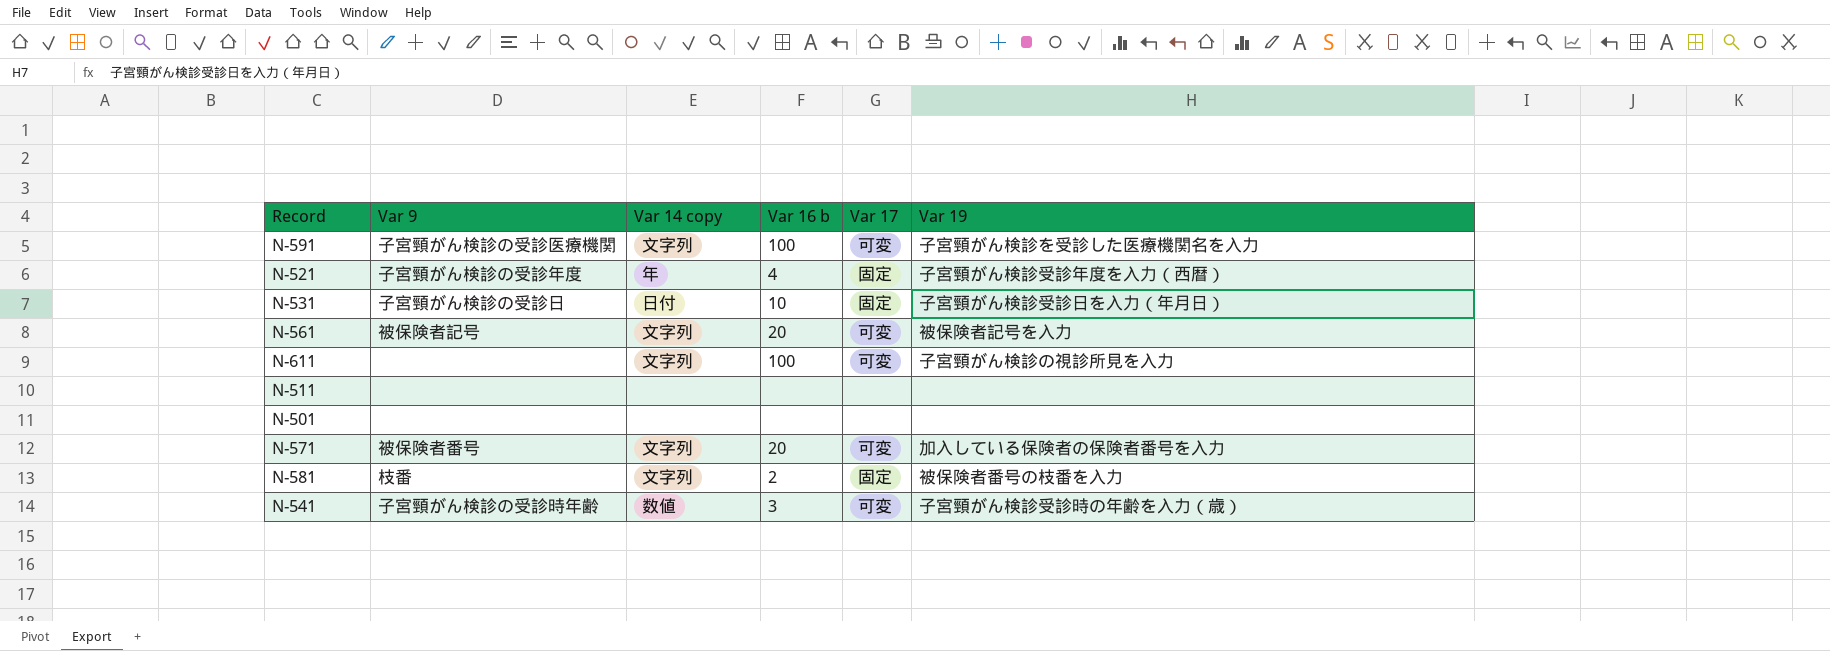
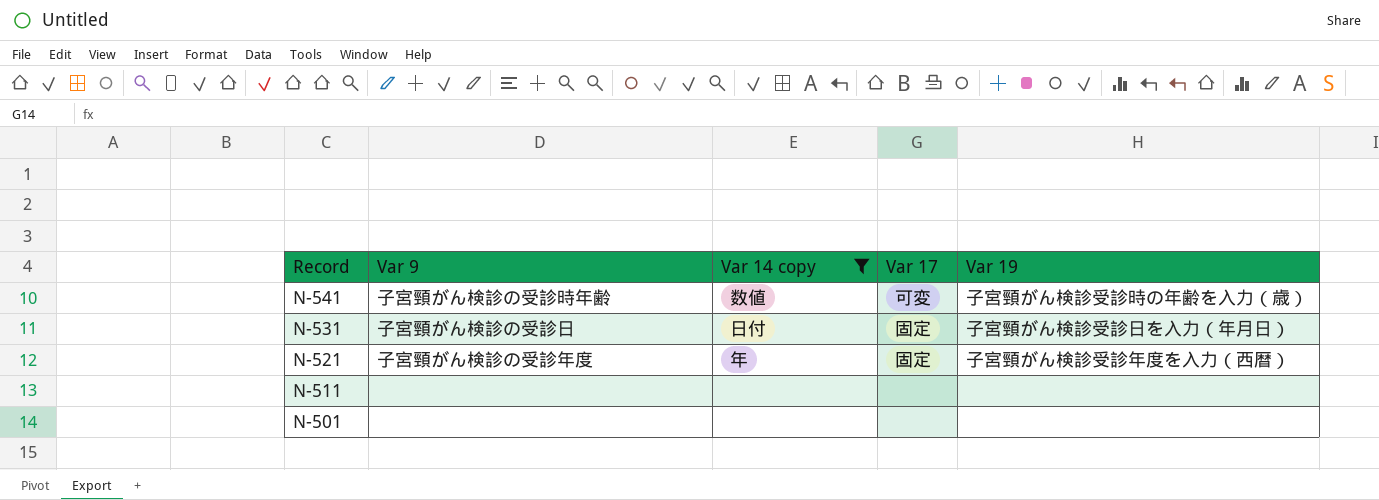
filter: none -> Var 14 copy != 文字列
row order: none -> Record descending
column Var 16 b | position: 4 -> none

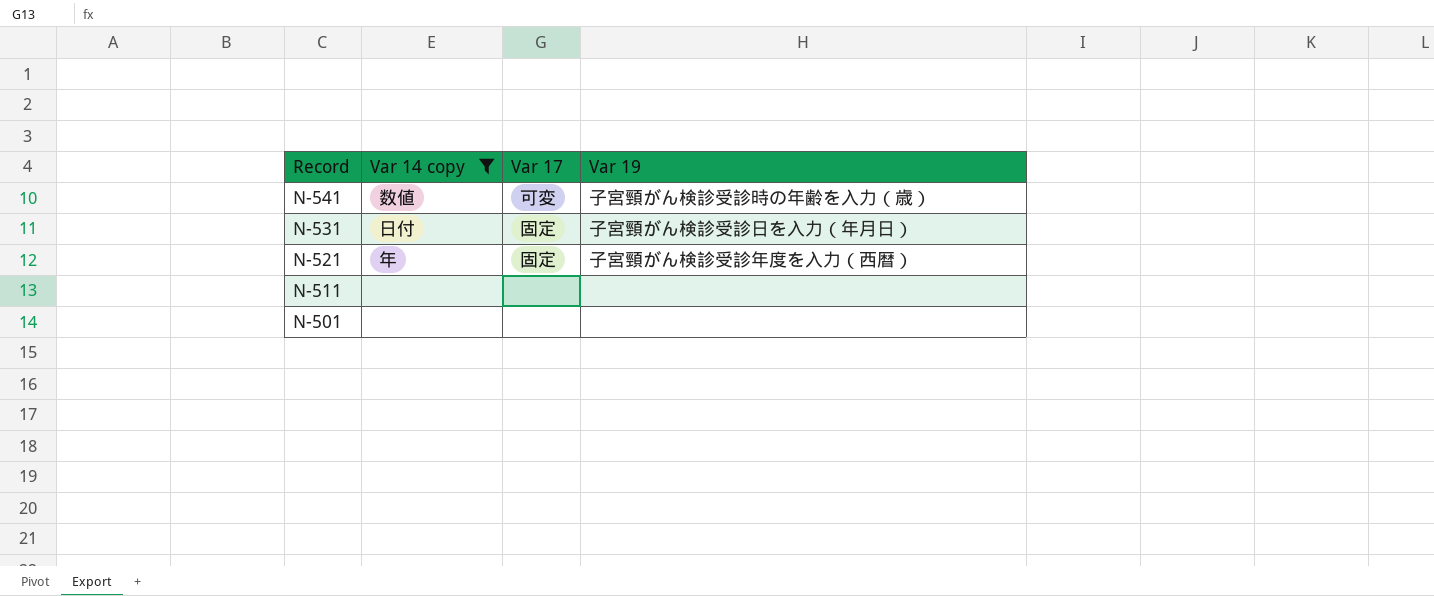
column Var 9 | position: 2 -> none

